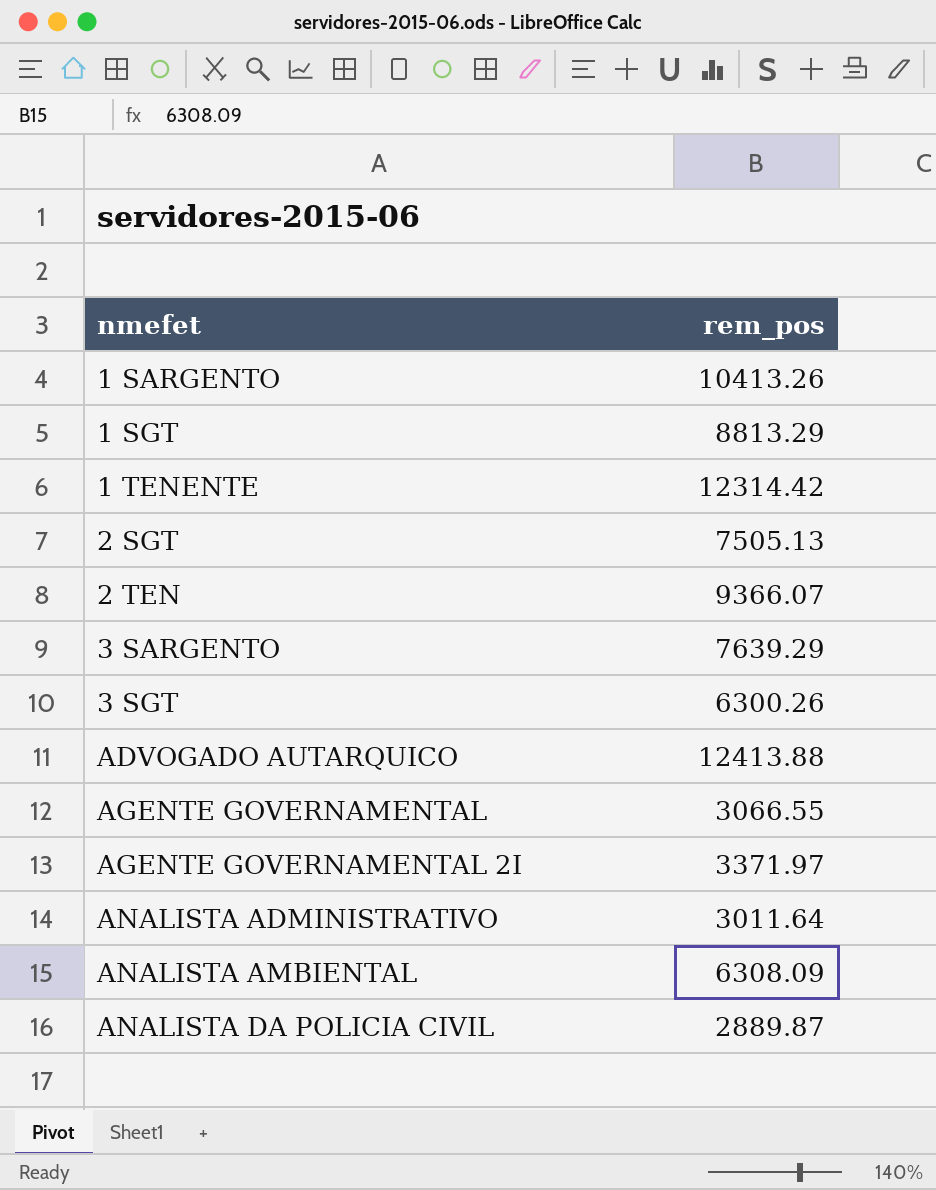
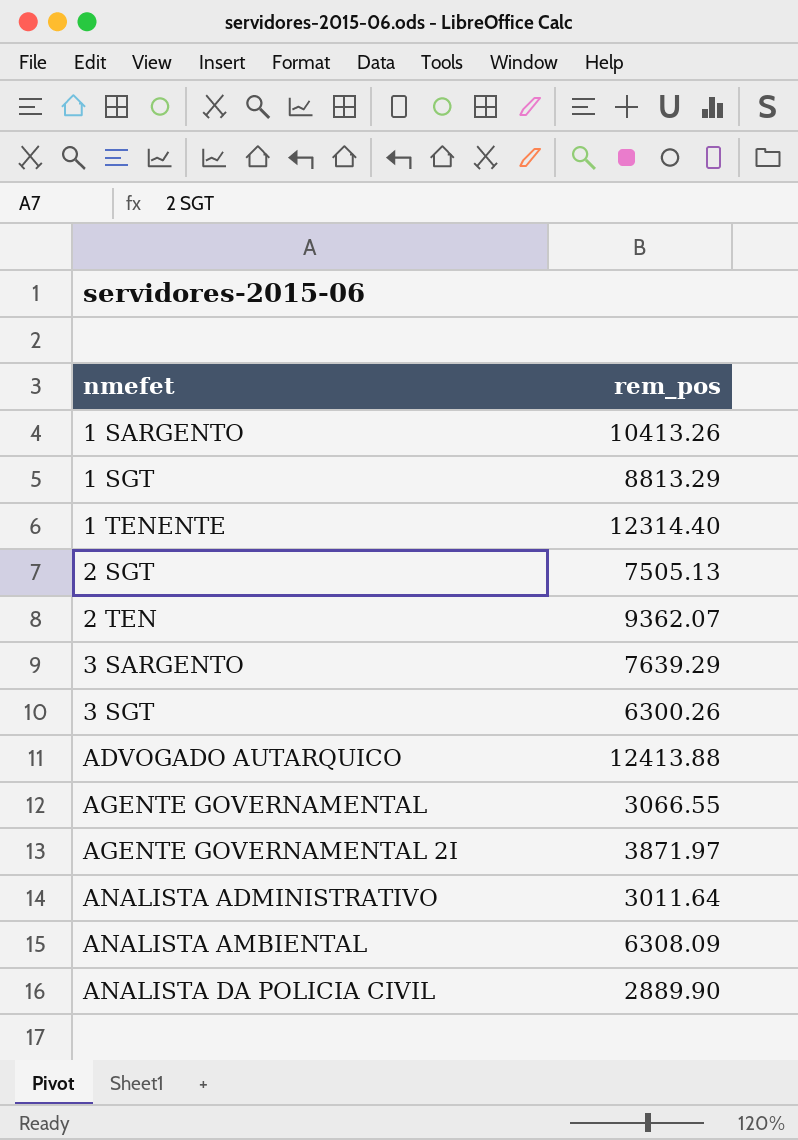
1 TENENTE | rem_pos: 12314.42 -> 12314.40
2 TEN | rem_pos: 9366.07 -> 9362.07
AGENTE GOVERNAMENTAL 2I | rem_pos: 3371.97 -> 3871.97
ANALISTA DA POLICIA CIVIL | rem_pos: 2889.87 -> 2889.90

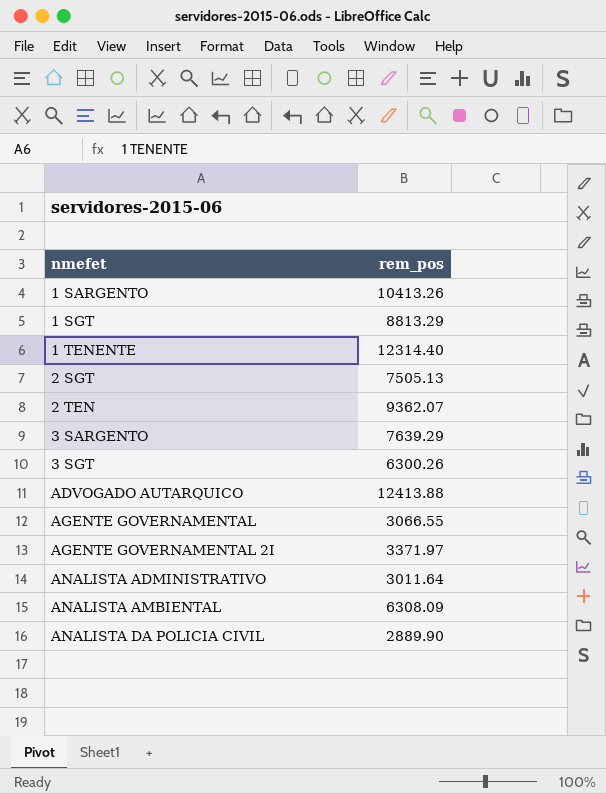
AGENTE GOVERNAMENTAL 2I | rem_pos: 3871.97 -> 3371.97

